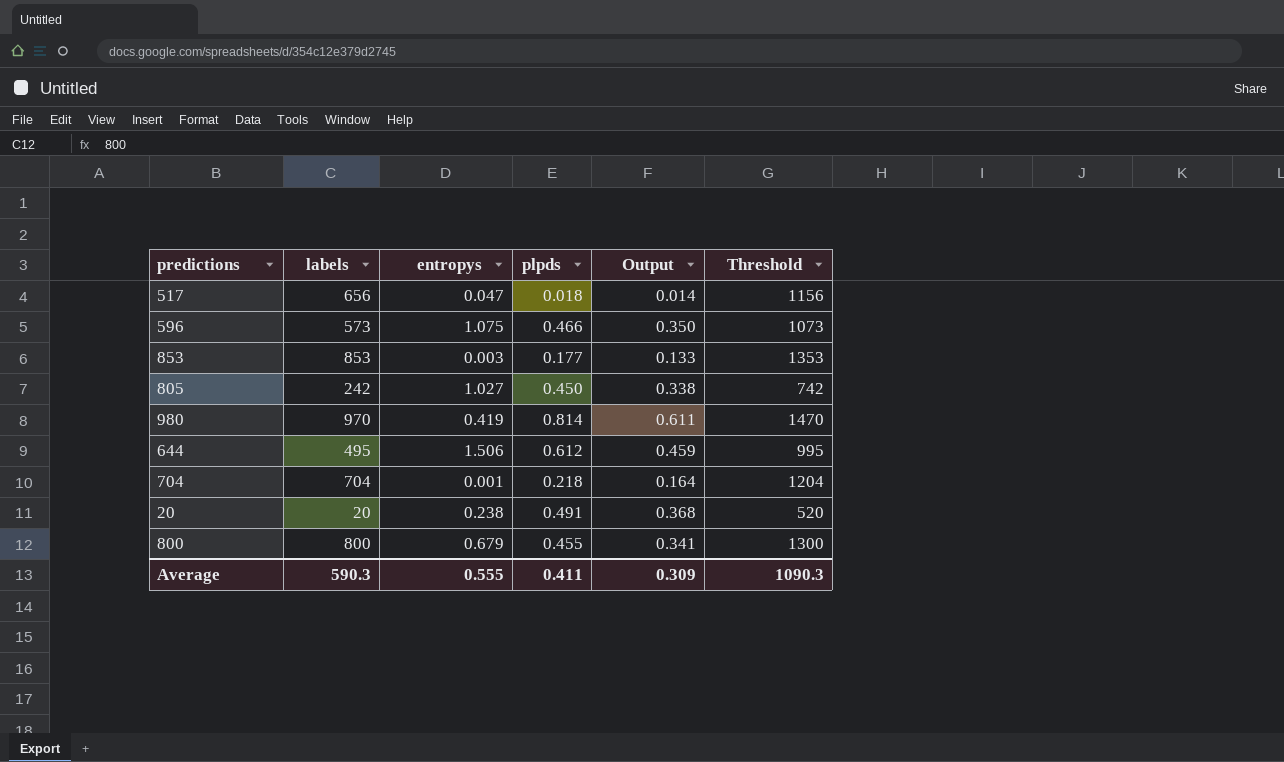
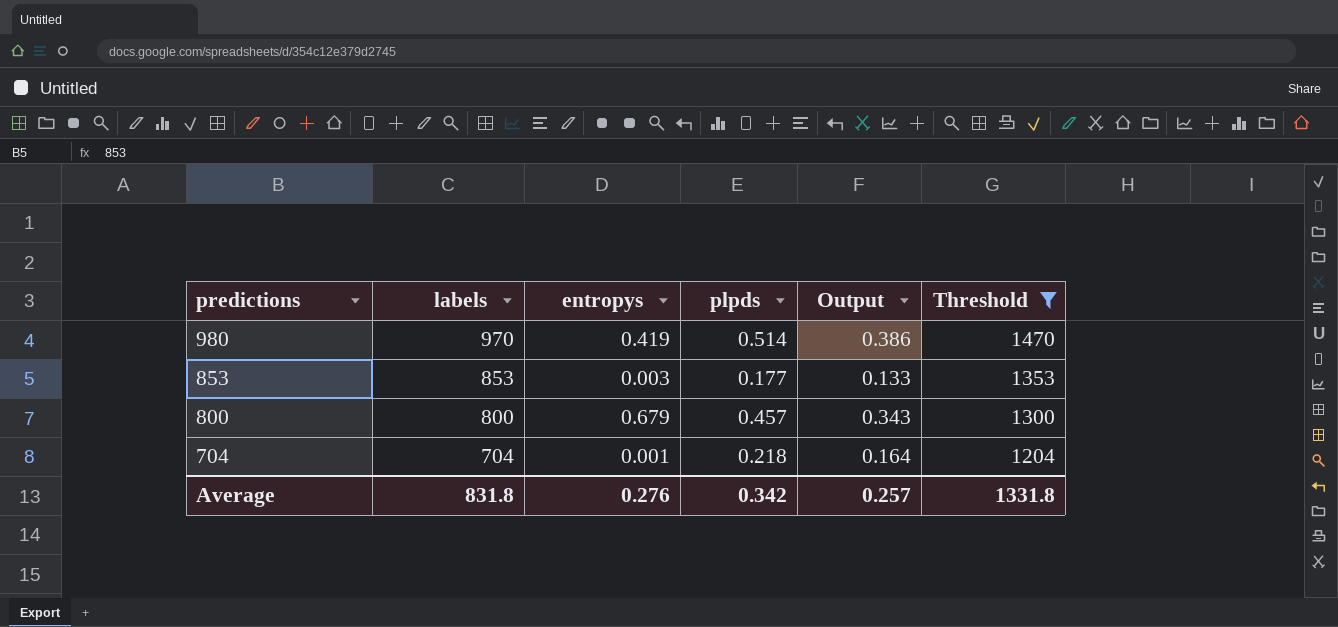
filter: none -> Threshold >= 1204
row order: none -> predictions descending
980 | plpds: 0.814 -> 0.514
980 | Output: 0.611 -> 0.386
800 | plpds: 0.455 -> 0.457
800 | Output: 0.341 -> 0.343
Average | labels: 590.3 -> 831.8
Average | entropys: 0.555 -> 0.276
Average | plpds: 0.411 -> 0.342
Average | Output: 0.309 -> 0.257
Average | Threshold: 1090.3 -> 1331.8

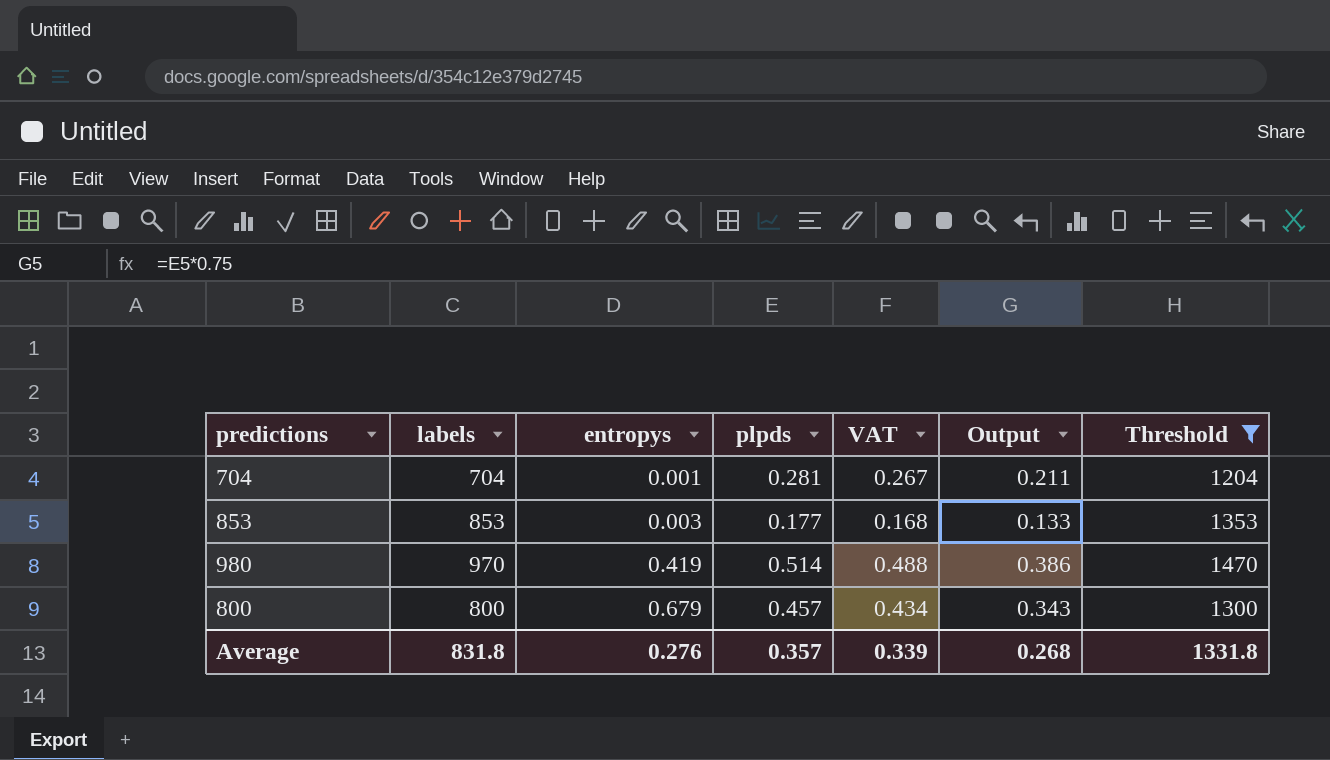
row order: predictions descending -> entropys ascending
column VAT | formula: none -> [plpds] * 0.95
704 | plpds: 0.218 -> 0.281
704 | Output: 0.164 -> 0.211
Average | plpds: 0.342 -> 0.357
Average | Output: 0.257 -> 0.268

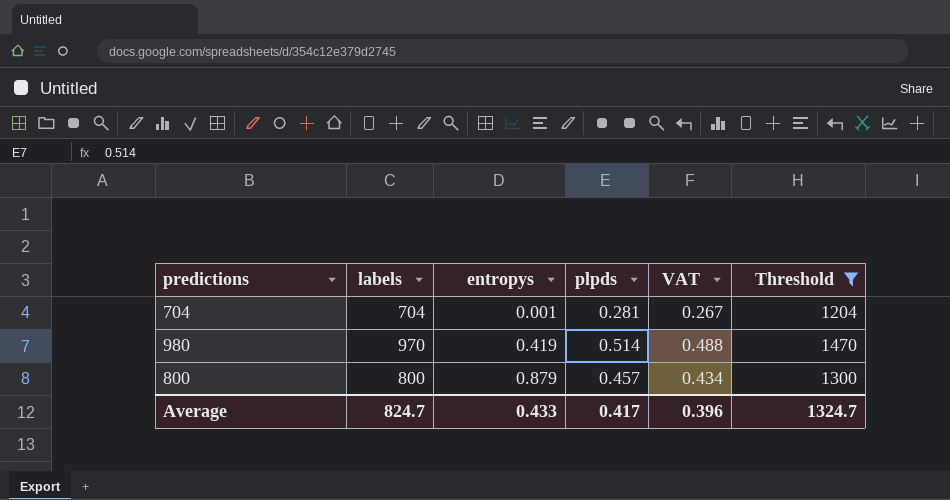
column Output | formula: [plpds] * 0.75 -> none
row 853: 853 | 0.003 | 0.177 | 0.168 | 0.133 | 1353 -> none
800 | entropys: 0.679 -> 0.879
Average | labels: 831.8 -> 824.7
Average | entropys: 0.276 -> 0.433
Average | plpds: 0.357 -> 0.417
Average | VAT: 0.339 -> 0.396
Average | Threshold: 1331.8 -> 1324.7

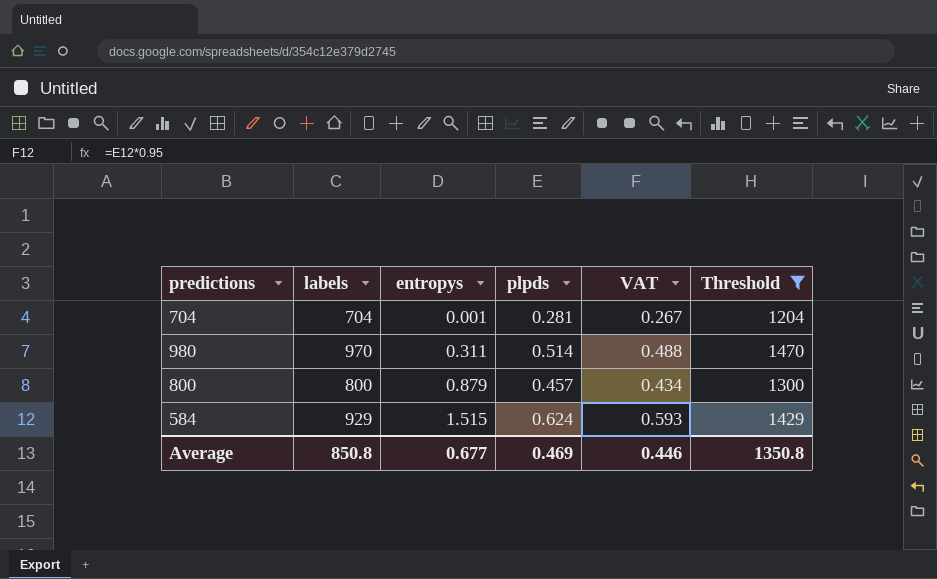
980 | entropys: 0.419 -> 0.311
row 584: none -> 929 | 1.515 | 0.624 | 0.593 | 1429
Average | labels: 824.7 -> 850.8
Average | entropys: 0.433 -> 0.677
Average | plpds: 0.417 -> 0.469
Average | VAT: 0.396 -> 0.446
Average | Threshold: 1324.7 -> 1350.8

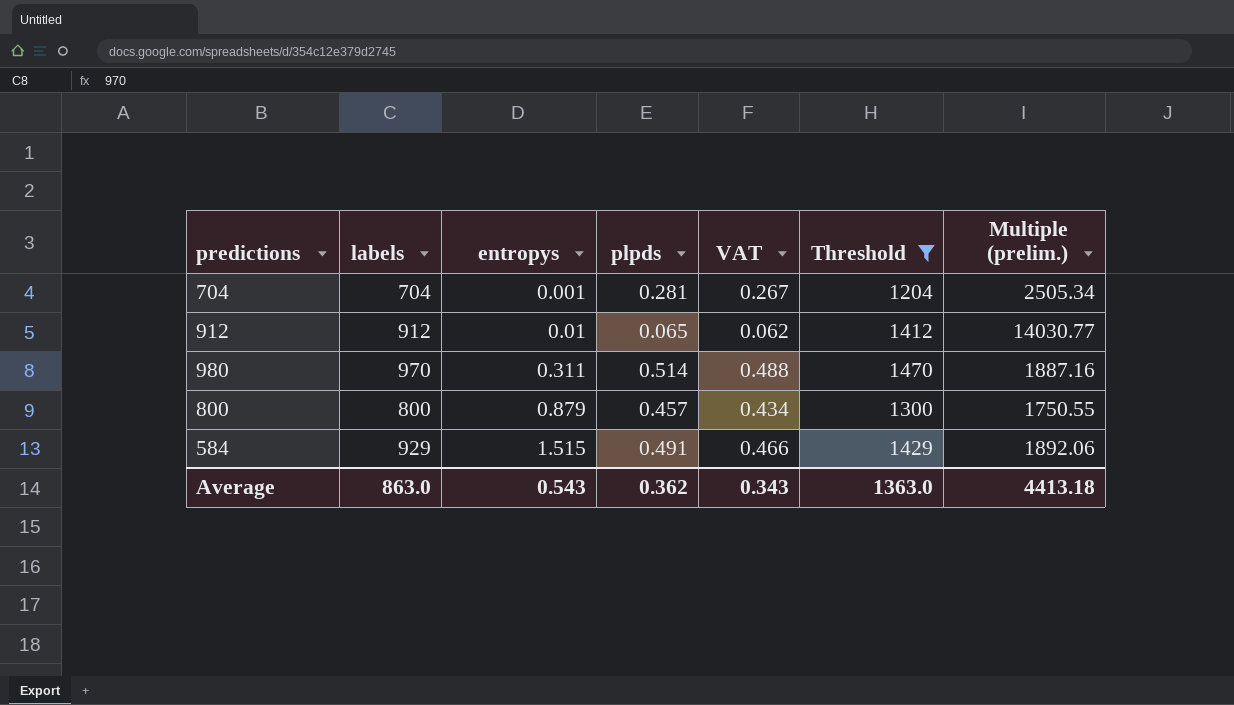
column Multiple (prelim.) | formula: none -> [labels] / [plpds]
row 912: none -> 912 | 0.01 | 0.065 | 0.062 | 1412 | 14030.77
584 | plpds: 0.624 -> 0.491
584 | VAT: 0.593 -> 0.466
Average | labels: 850.8 -> 863.0
Average | entropys: 0.677 -> 0.543
Average | plpds: 0.469 -> 0.362
Average | VAT: 0.446 -> 0.343
Average | Threshold: 1350.8 -> 1363.0

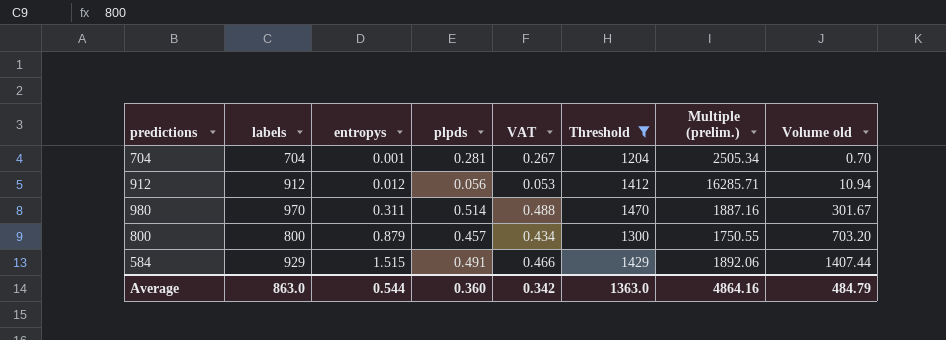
column Volume old | formula: none -> [labels] * [entropys]
912 | entropys: 0.01 -> 0.012
912 | plpds: 0.065 -> 0.056
912 | VAT: 0.062 -> 0.053
912 | Multiple (prelim.): 14030.77 -> 16285.71
Average | entropys: 0.543 -> 0.544
Average | plpds: 0.362 -> 0.360
Average | VAT: 0.343 -> 0.342
Average | Multiple (prelim.): 4413.18 -> 4864.16

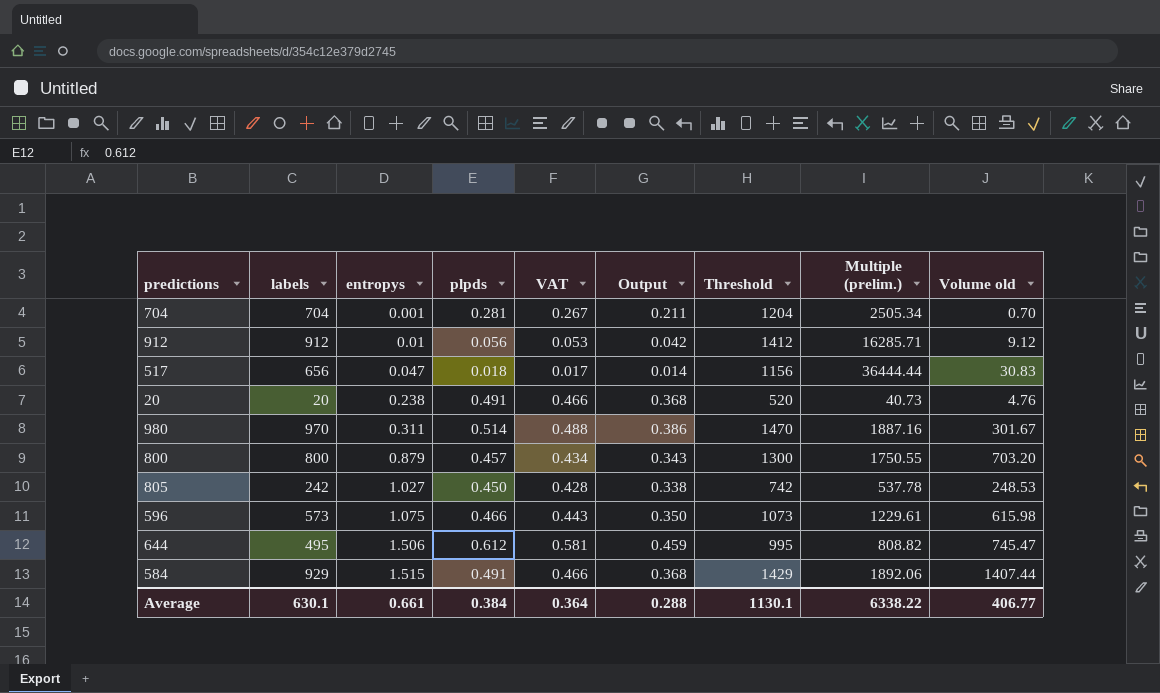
filter: Threshold >= 1204 -> none
column Output | formula: none -> [plpds] * 0.75
912 | entropys: 0.012 -> 0.01
912 | Volume old: 10.94 -> 9.12
Average | labels: 863.0 -> 630.1
Average | entropys: 0.544 -> 0.661
Average | plpds: 0.360 -> 0.384
Average | VAT: 0.342 -> 0.364
Average | Threshold: 1363.0 -> 1130.1
Average | Multiple (prelim.): 4864.16 -> 6338.22
Average | Volume old: 484.79 -> 406.77

